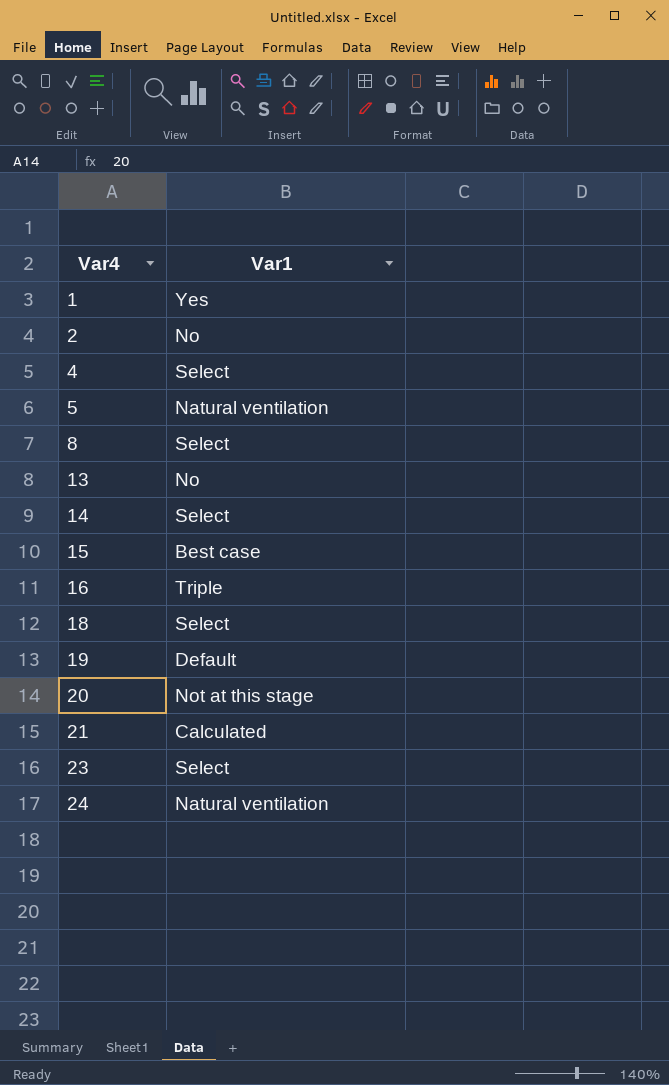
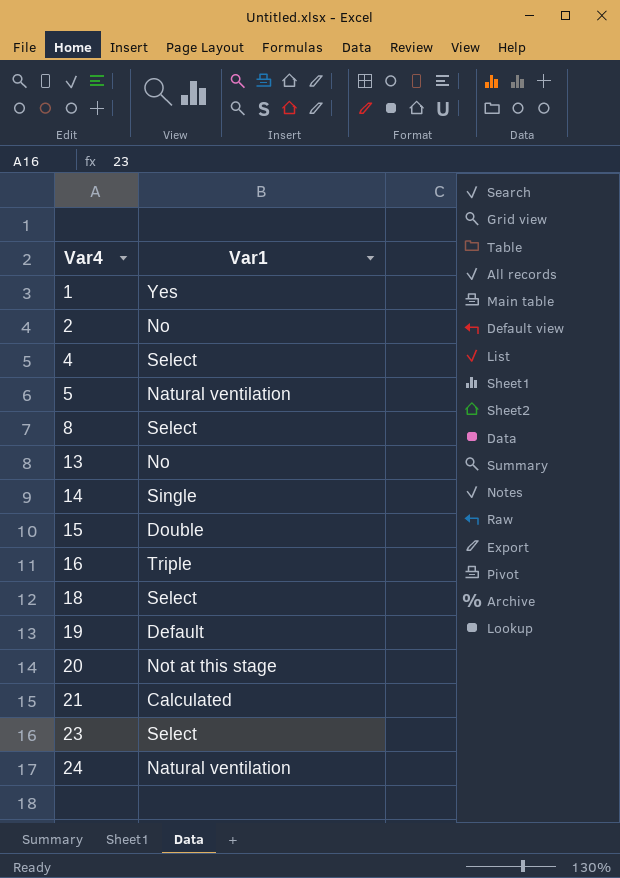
14 | Var1: Select -> Single
15 | Var1: Best case -> Double

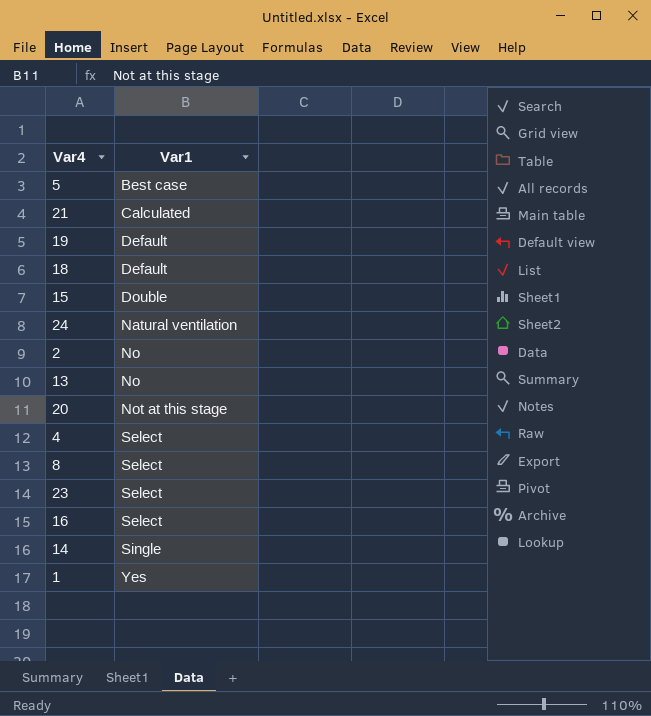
row order: Var4 ascending -> Var1 ascending
5 | Var1: Natural ventilation -> Best case
18 | Var1: Select -> Default
16 | Var1: Triple -> Select

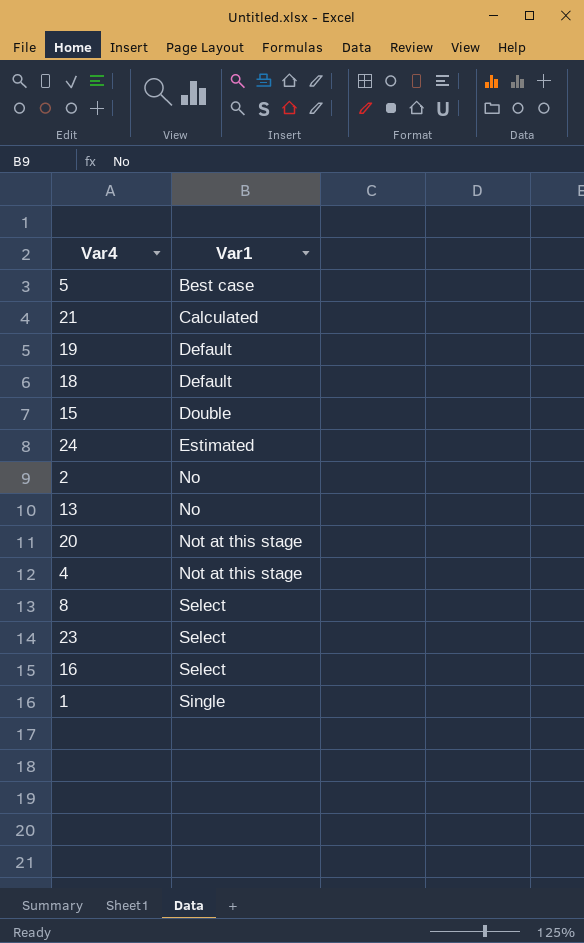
row 14: Single -> none
24 | Var1: Natural ventilation -> Estimated
4 | Var1: Select -> Not at this stage
1 | Var1: Yes -> Single

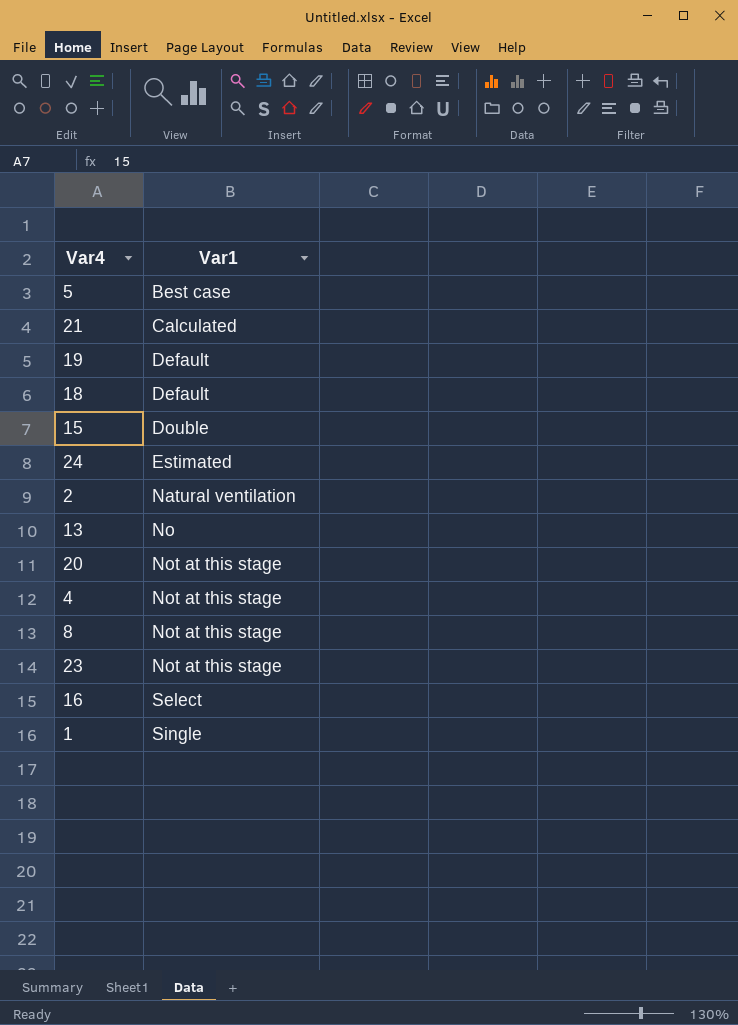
2 | Var1: No -> Natural ventilation
8 | Var1: Select -> Not at this stage
23 | Var1: Select -> Not at this stage

